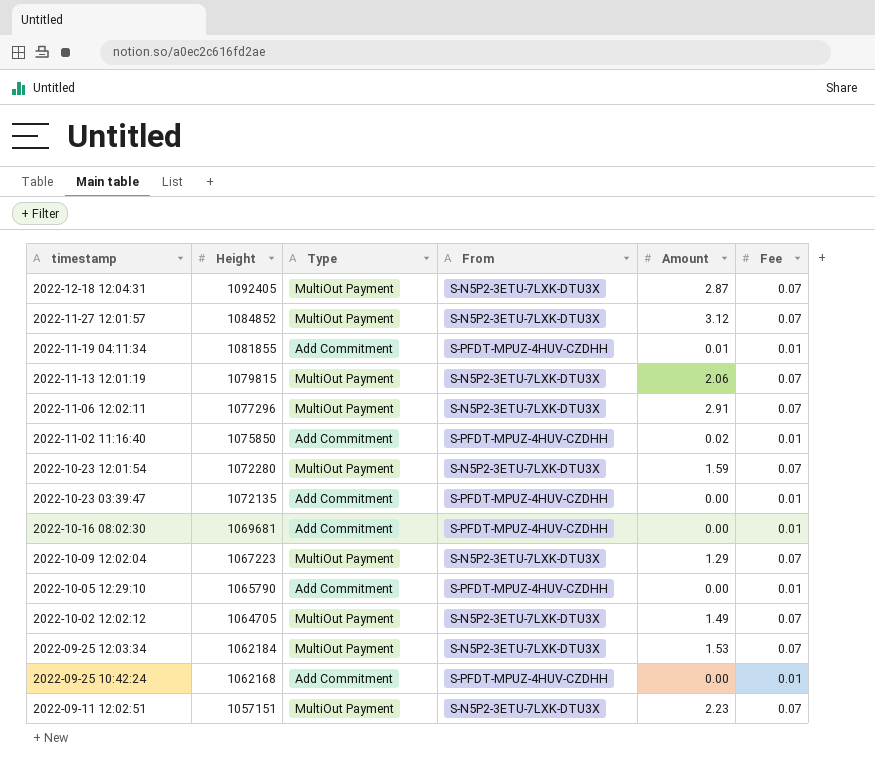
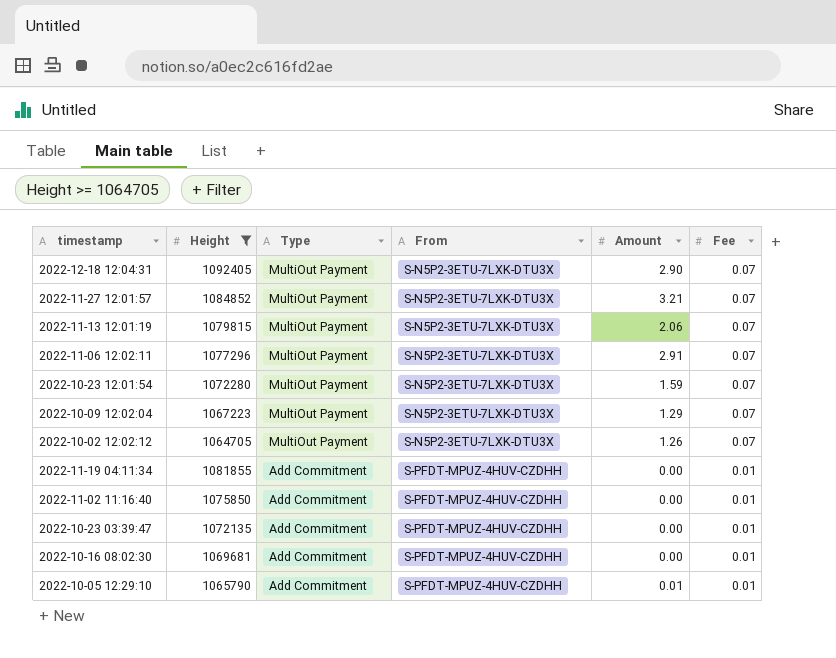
filter: none -> Height >= 1064705
row order: timestamp descending -> Type descending
2022-12-18 12:04:31 | Amount: 2.87 -> 2.90
2022-11-27 12:01:57 | Amount: 3.12 -> 3.21
2022-10-02 12:02:12 | Amount: 1.49 -> 1.26
2022-11-19 04:11:34 | Amount: 0.01 -> 0.00
2022-11-02 11:16:40 | Amount: 0.02 -> 0.00
2022-10-05 12:29:10 | Amount: 0.00 -> 0.01

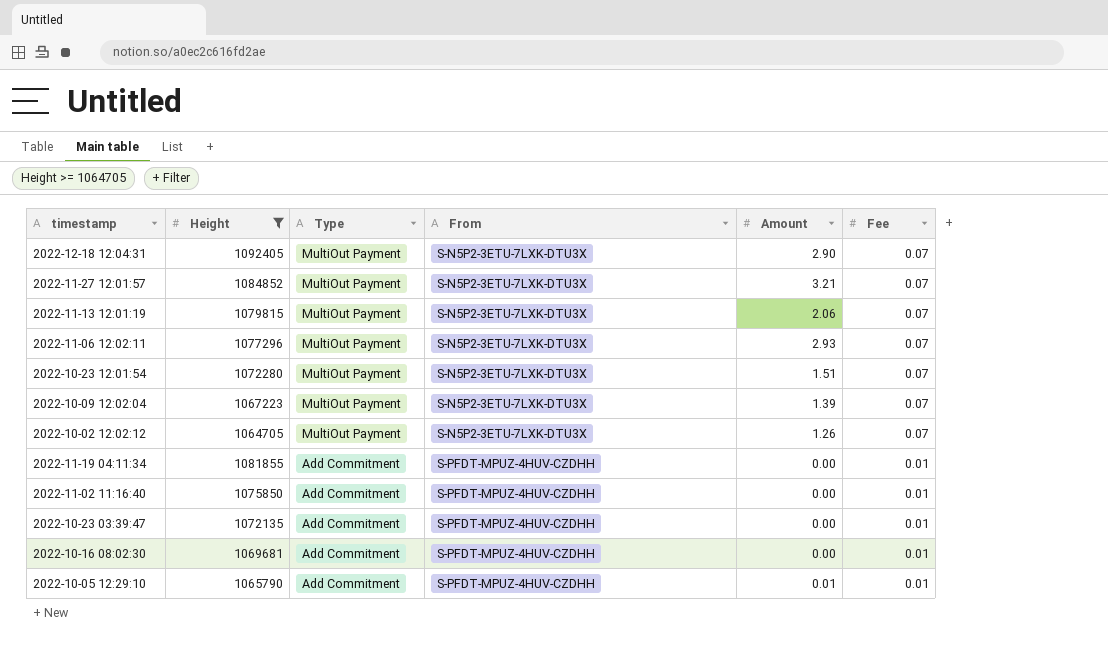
2022-11-06 12:02:11 | Amount: 2.91 -> 2.93
2022-10-23 12:01:54 | Amount: 1.59 -> 1.51
2022-10-09 12:02:04 | Amount: 1.29 -> 1.39

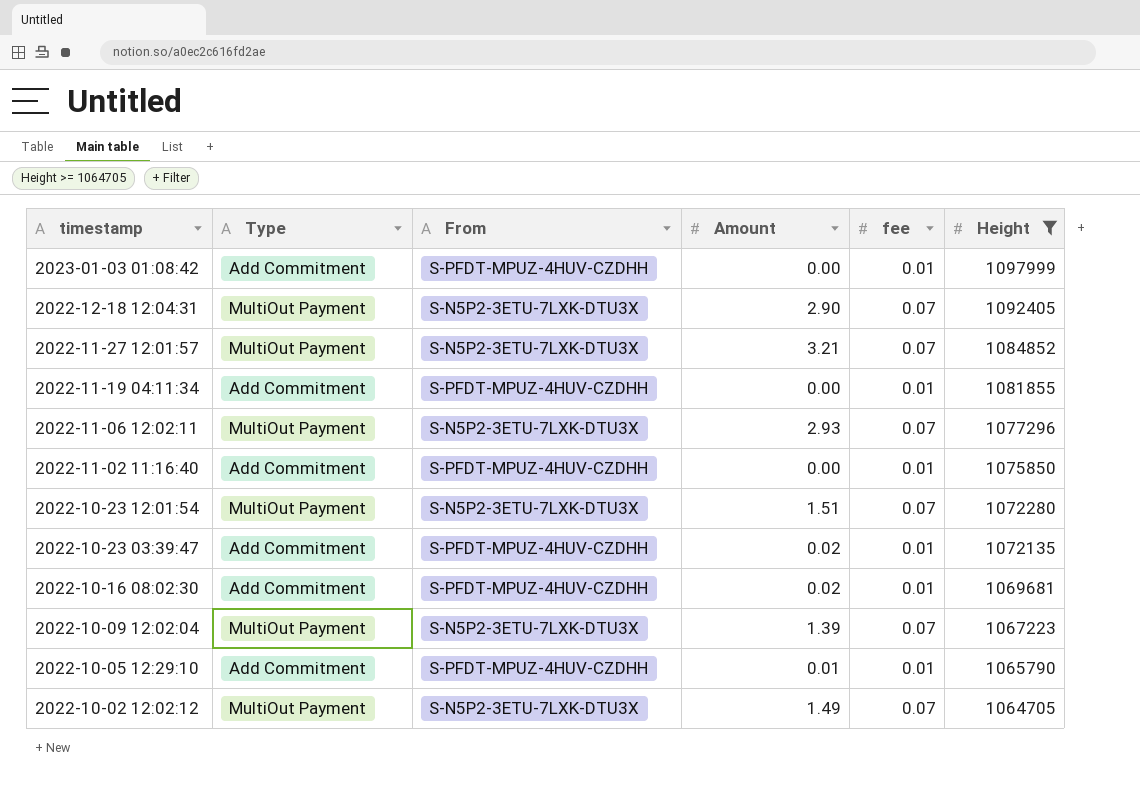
row order: Type descending -> timestamp descending
column name: Fee -> fee
column Height | position: 2 -> 6
row 2022-11-13 12:01:19: 1079815 | MultiOut Payment | S-N5P2-3ETU-7LXK-DTU3X | 2.06 | 0.07 -> none
row 2023-01-03 01:08:42: none -> Add Commitment | S-PFDT-MPUZ-4HUV-CZDHH | 0.00 | 0.01 | 1097999
2022-10-23 03:39:47 | Amount: 0.00 -> 0.02
2022-10-16 08:02:30 | Amount: 0.00 -> 0.02
2022-10-02 12:02:12 | Amount: 1.26 -> 1.49

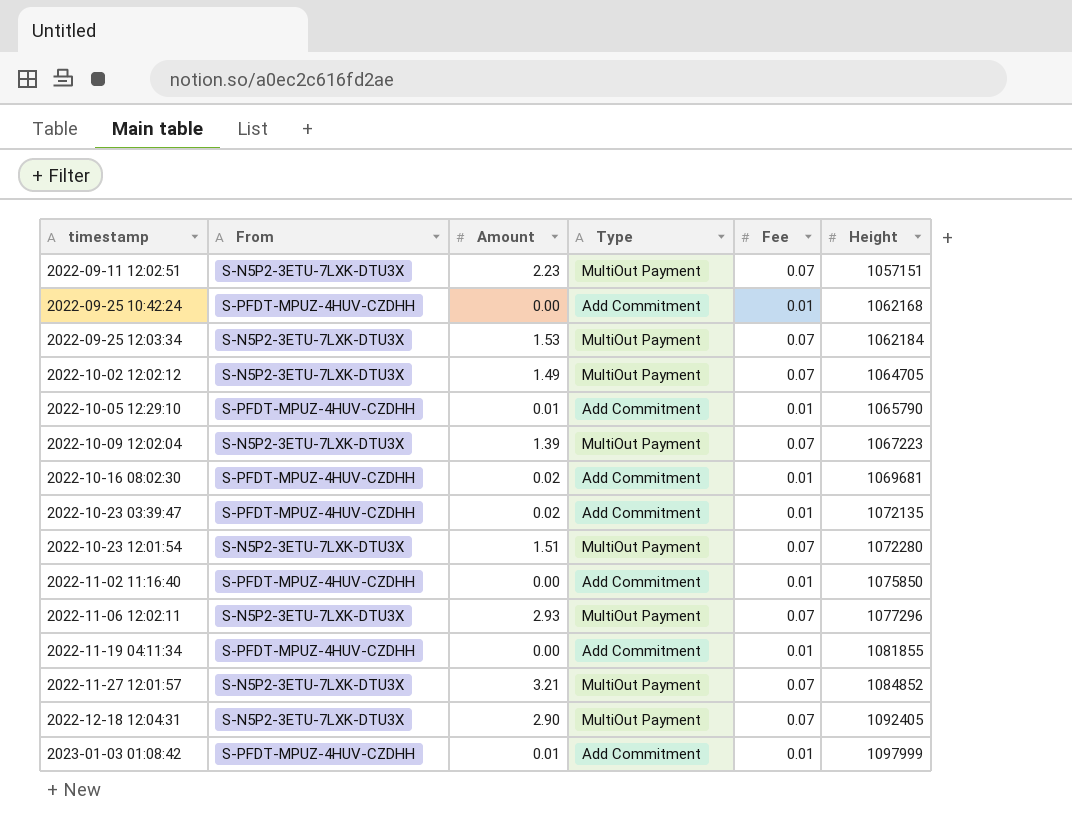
filter: Height >= 1064705 -> none
row order: timestamp descending -> timestamp ascending
column Type | position: 2 -> 4
column name: fee -> Fee
2023-01-03 01:08:42 | Amount: 0.00 -> 0.01

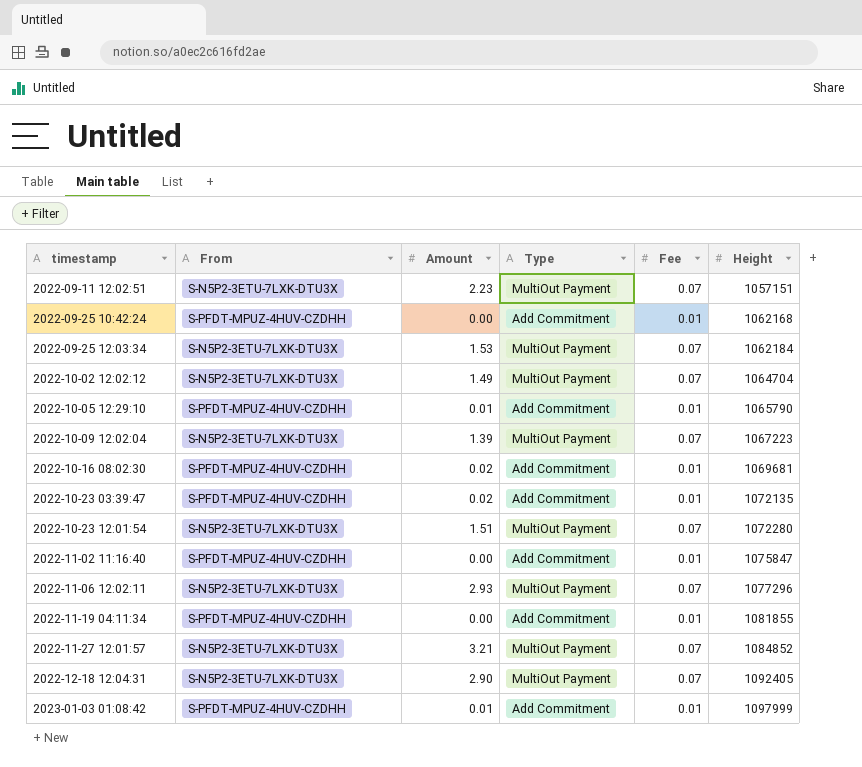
2022-10-02 12:02:12 | Height: 1064705 -> 1064704
2022-11-02 11:16:40 | Height: 1075850 -> 1075847

